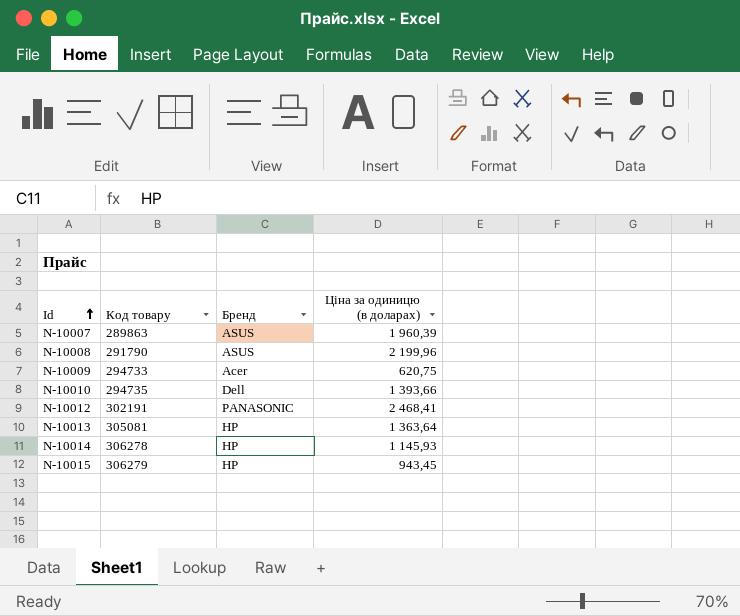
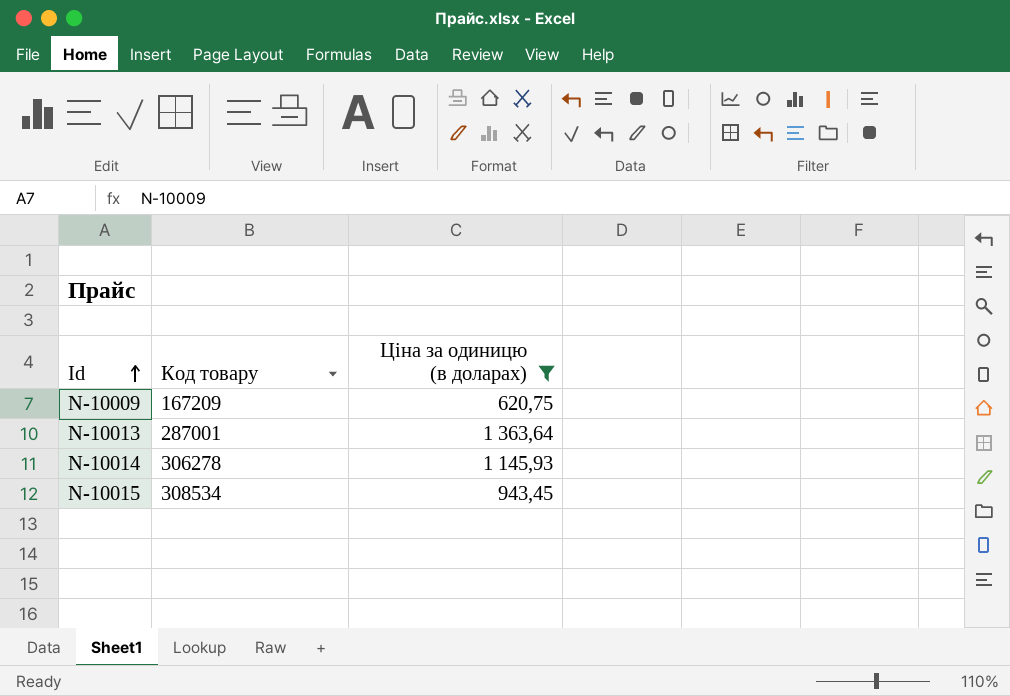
filter: none -> Ціна за одиницю (в доларах) <= 1 363,64
column Бренд | position: 3 -> none
N-10009 | Код товару: 294733 -> 167209
N-10013 | Код товару: 305081 -> 287001
N-10015 | Код товару: 306279 -> 308534

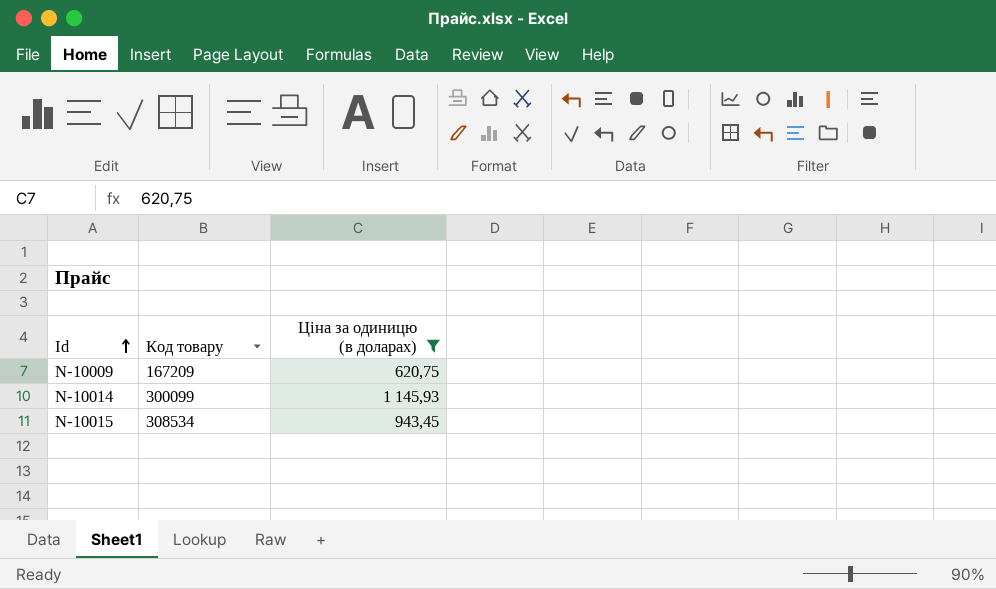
row N-10013: 287001 | 1 363,64 -> none
N-10014 | Код товару: 306278 -> 300099

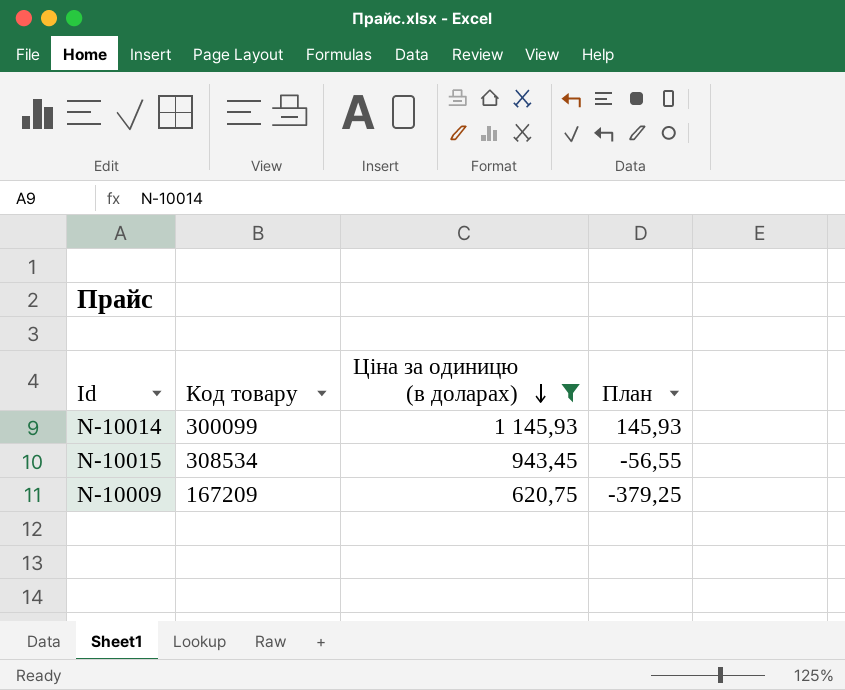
row order: Id ascending -> Ціна за одиницю (в доларах) descending
column План | formula: none -> [Ціна за одиницю (в доларах)] - 1000

